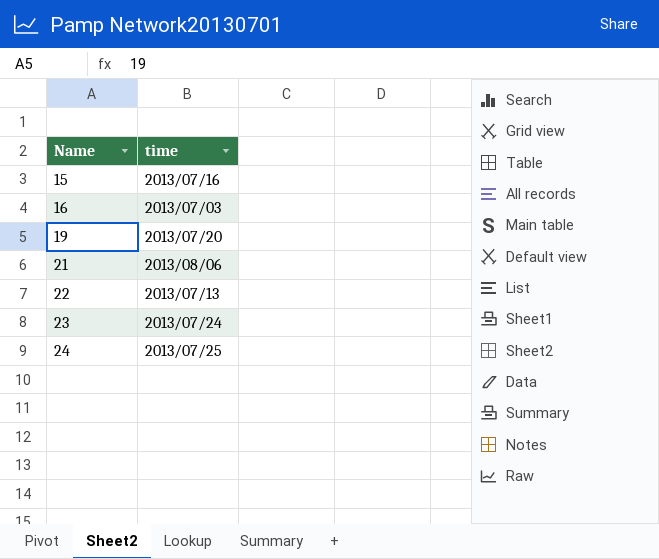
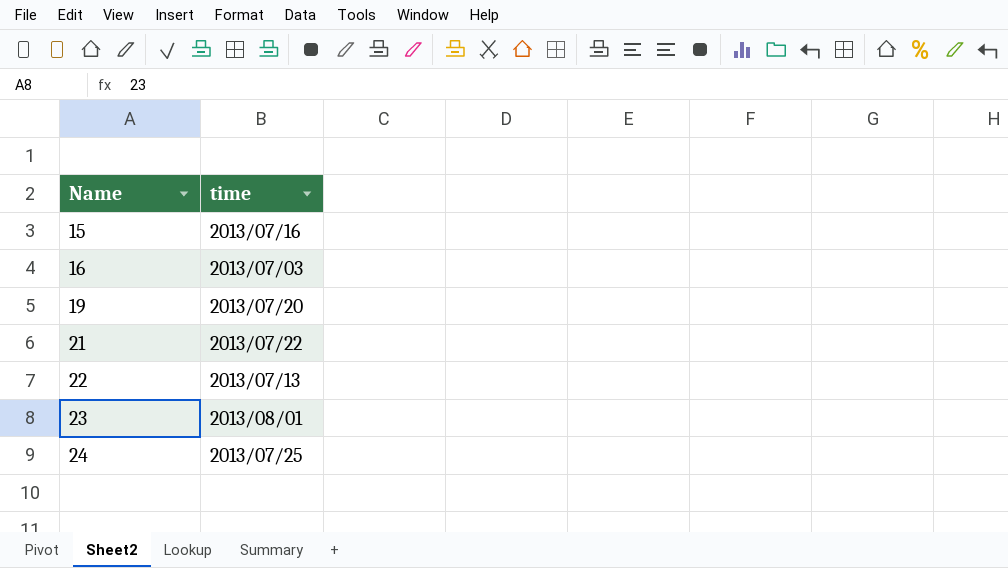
21 | time: 2013/08/06 -> 2013/07/22
23 | time: 2013/07/24 -> 2013/08/01

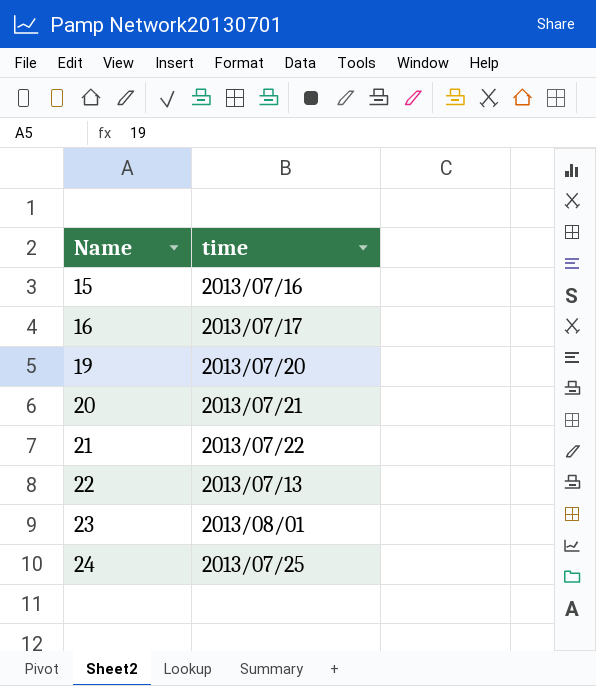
16 | time: 2013/07/03 -> 2013/07/17
row 20: none -> 2013/07/21

